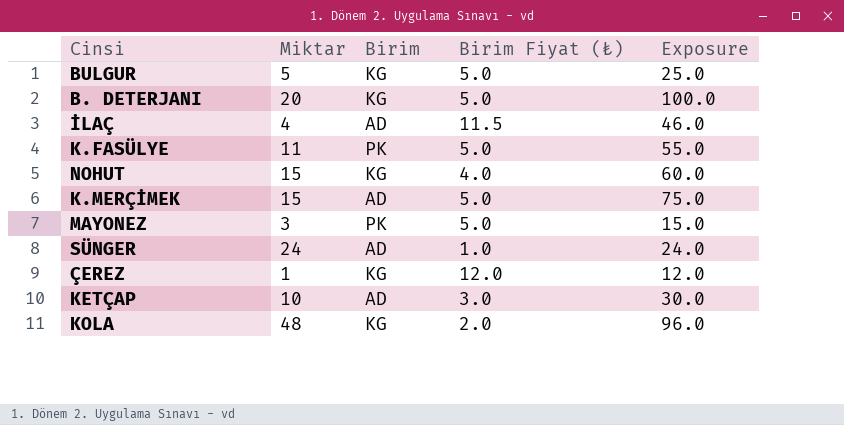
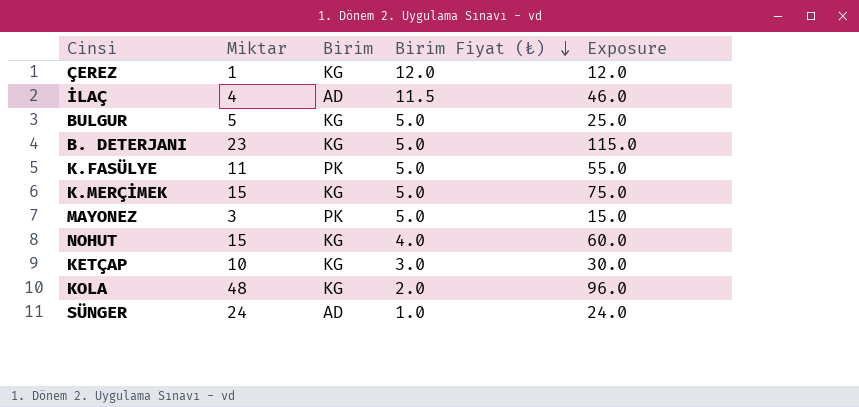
row order: none -> Birim Fiyat (₺) descending
B. DETERJANI | Miktar: 20 -> 23
B. DETERJANI | Exposure: 100.0 -> 115.0
K.MERÇİMEK | Birim: AD -> KG
KETÇAP | Birim: AD -> KG

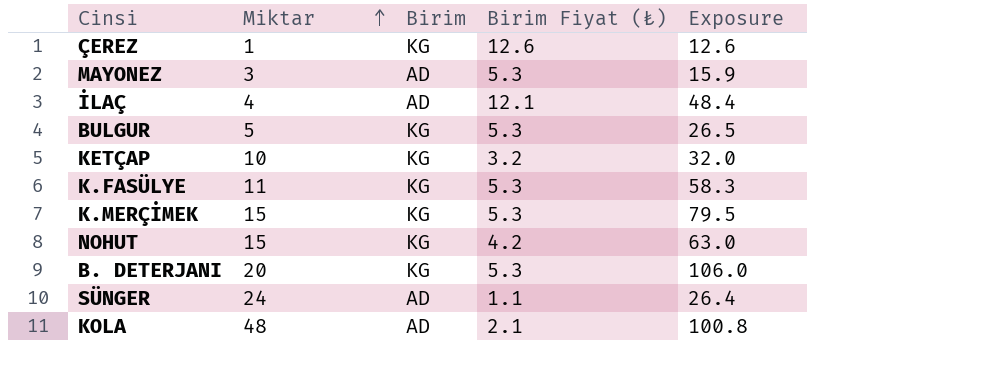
row order: Birim Fiyat (₺) descending -> Miktar ascending
ÇEREZ | Birim Fiyat (₺): 12.0 -> 12.6
ÇEREZ | Exposure: 12.0 -> 12.6
MAYONEZ | Birim: PK -> AD
MAYONEZ | Birim Fiyat (₺): 5.0 -> 5.3
MAYONEZ | Exposure: 15.0 -> 15.9
İLAÇ | Birim Fiyat (₺): 11.5 -> 12.1
İLAÇ | Exposure: 46.0 -> 48.4
BULGUR | Birim Fiyat (₺): 5.0 -> 5.3
BULGUR | Exposure: 25.0 -> 26.5
KETÇAP | Birim Fiyat (₺): 3.0 -> 3.2
KETÇAP | Exposure: 30.0 -> 32.0
K.FASÜLYE | Birim: PK -> KG
K.FASÜLYE | Birim Fiyat (₺): 5.0 -> 5.3
K.FASÜLYE | Exposure: 55.0 -> 58.3
K.MERÇİMEK | Birim Fiyat (₺): 5.0 -> 5.3
K.MERÇİMEK | Exposure: 75.0 -> 79.5
NOHUT | Birim Fiyat (₺): 4.0 -> 4.2
NOHUT | Exposure: 60.0 -> 63.0
B. DETERJANI | Miktar: 23 -> 20
B. DETERJANI | Birim Fiyat (₺): 5.0 -> 5.3
B. DETERJANI | Exposure: 115.0 -> 106.0
SÜNGER | Birim Fiyat (₺): 1.0 -> 1.1
SÜNGER | Exposure: 24.0 -> 26.4
KOLA | Birim: KG -> AD
KOLA | Birim Fiyat (₺): 2.0 -> 2.1
KOLA | Exposure: 96.0 -> 100.8

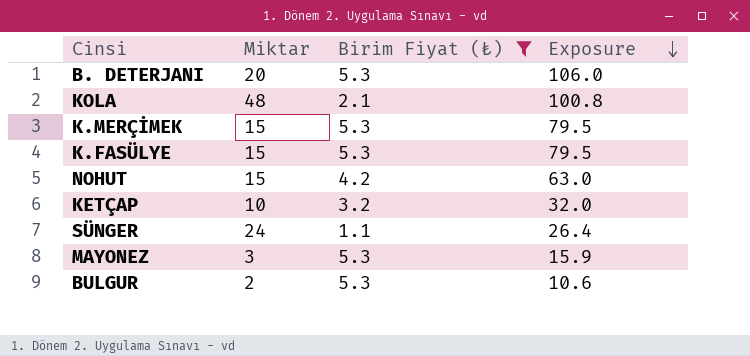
filter: none -> Birim Fiyat (₺) <= 5.3
row order: Miktar ascending -> Exposure descending
column Birim | position: 3 -> none
K.FASÜLYE | Miktar: 11 -> 15
K.FASÜLYE | Exposure: 58.3 -> 79.5
BULGUR | Miktar: 5 -> 2
BULGUR | Exposure: 26.5 -> 10.6

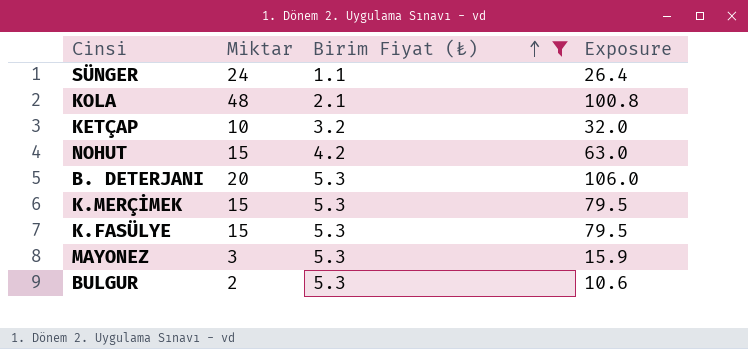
row order: Exposure descending -> Birim Fiyat (₺) ascending

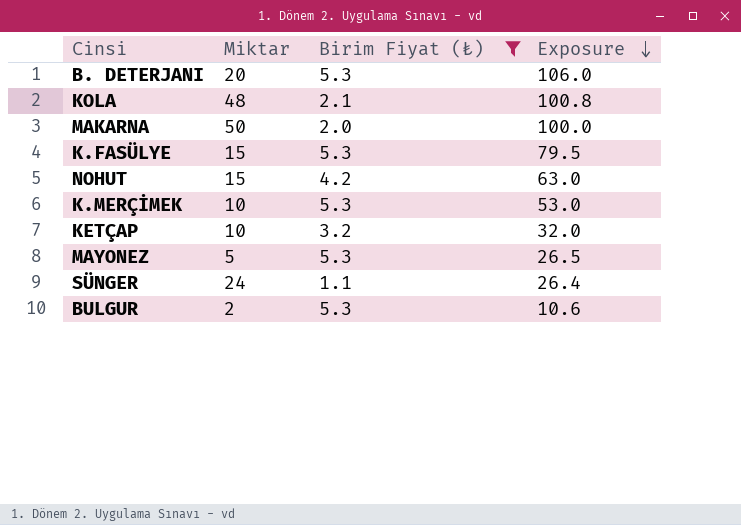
row order: Birim Fiyat (₺) ascending -> Exposure descending
row MAKARNA: none -> 50 | 2.0 | 100.0
K.MERÇİMEK | Miktar: 15 -> 10
K.MERÇİMEK | Exposure: 79.5 -> 53.0
MAYONEZ | Miktar: 3 -> 5
MAYONEZ | Exposure: 15.9 -> 26.5

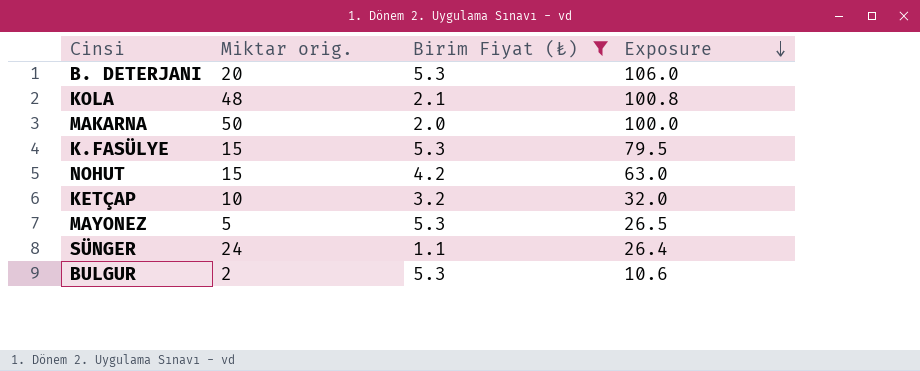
column name: Miktar -> Miktar orig.
row K.MERÇİMEK: 10 | 5.3 | 53.0 -> none

